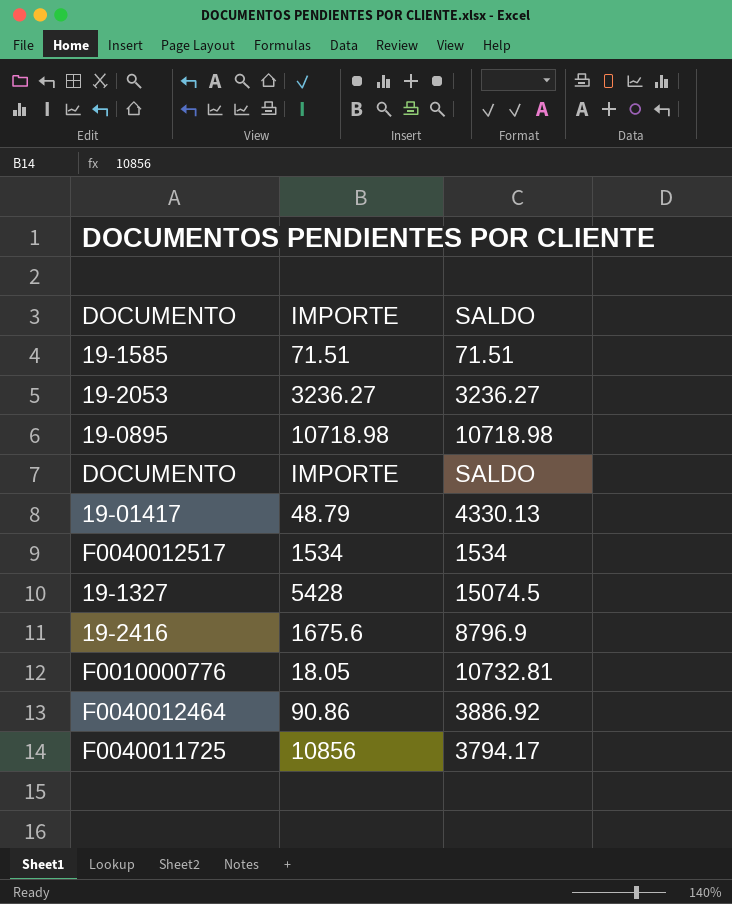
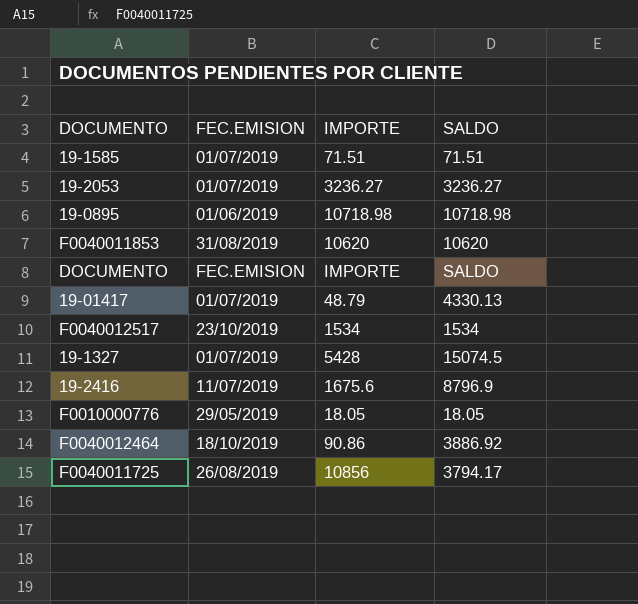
column FEC.EMISION | position: none -> 2
row F0040011853: none -> 31/08/2019 | 10620 | 10620
F0010000776 | SALDO: 10732.81 -> 18.05

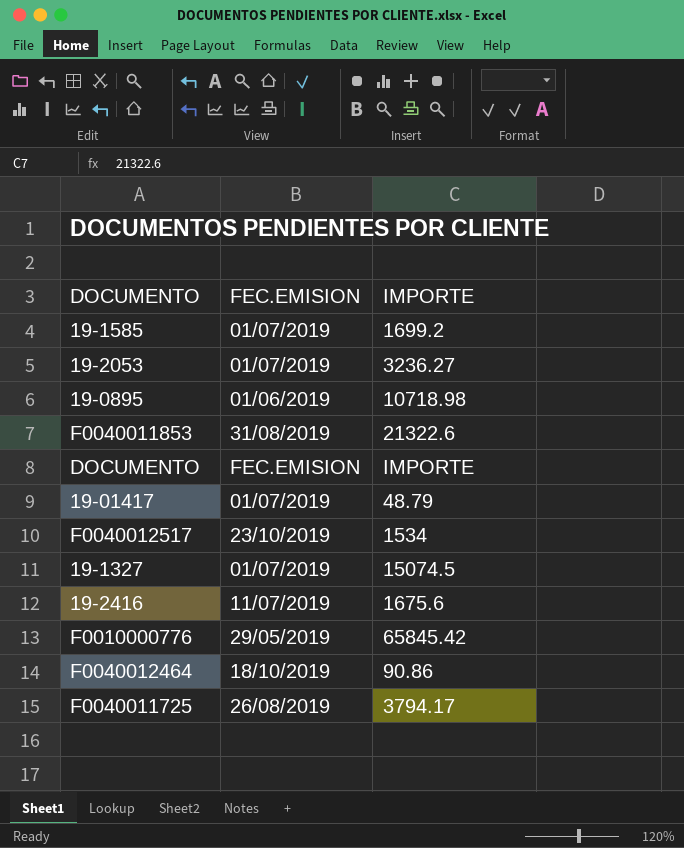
column SALDO | position: 4 -> none
19-1585 | IMPORTE: 71.51 -> 1699.2
F0040011853 | IMPORTE: 10620 -> 21322.6
19-1327 | IMPORTE: 5428 -> 15074.5
F0010000776 | IMPORTE: 18.05 -> 65845.42
F0040011725 | IMPORTE: 10856 -> 3794.17

